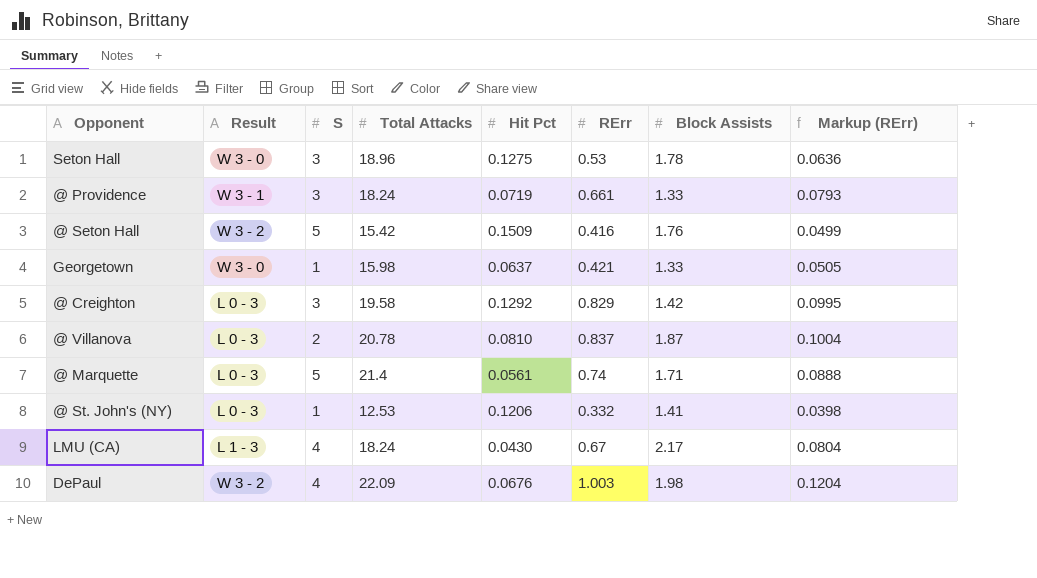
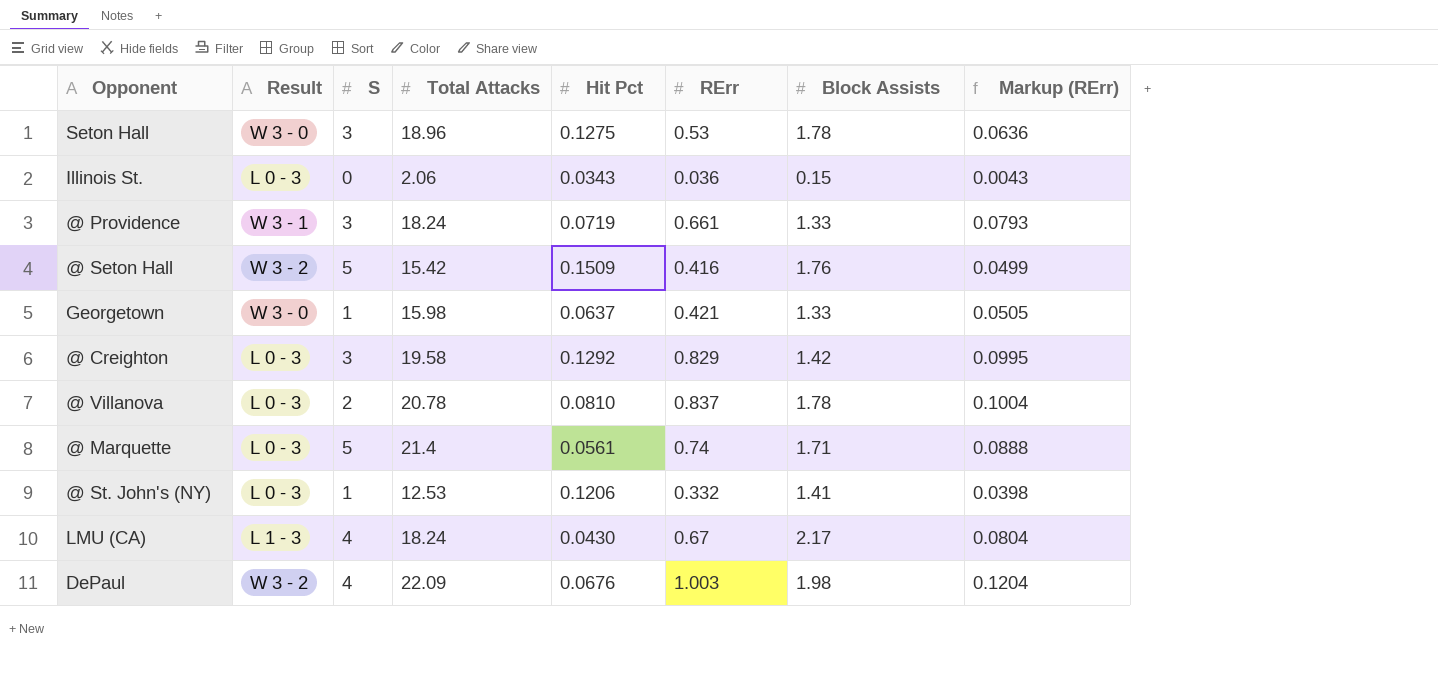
row Illinois St.: none -> L 0 - 3 | 0 | 2.06 | 0.0343 | 0.036 | 0.15 | 0.0043
@ Villanova | Block Assists: 1.87 -> 1.78

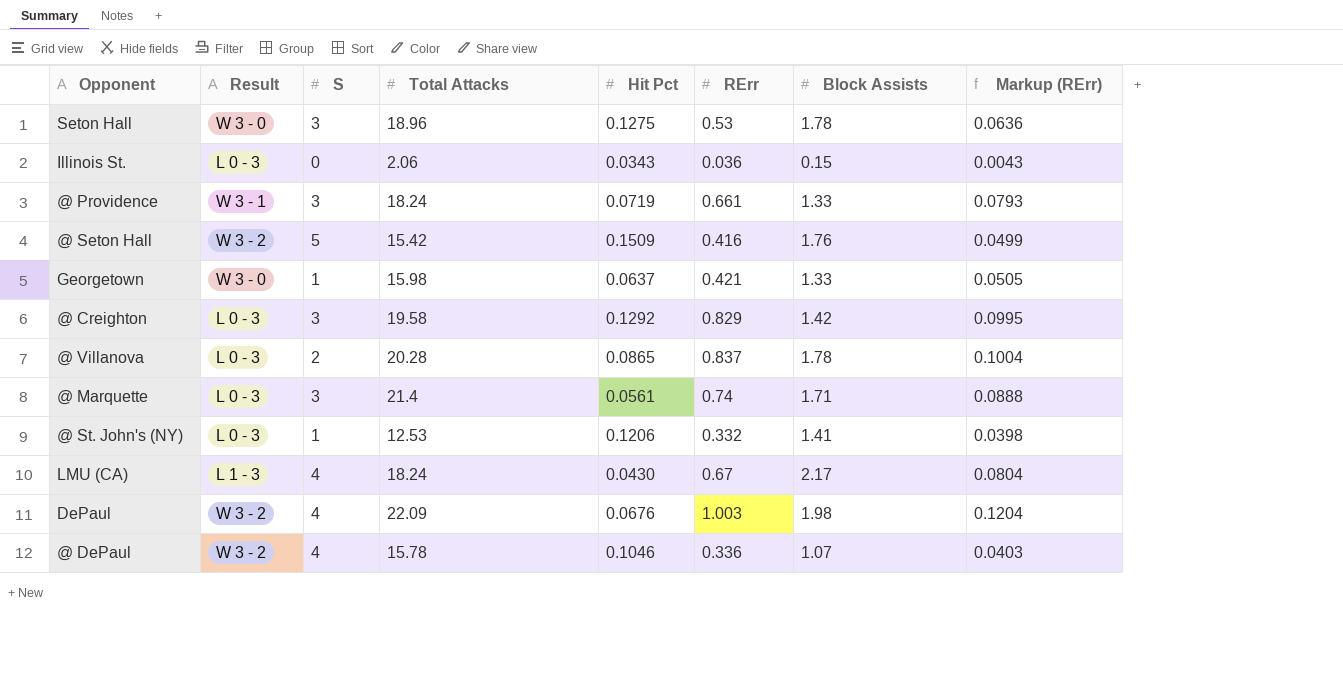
@ Villanova | Total Attacks: 20.78 -> 20.28
@ Villanova | Hit Pct: 0.0810 -> 0.0865
@ Marquette | S: 5 -> 3
row @ DePaul: none -> W 3 - 2 | 4 | 15.78 | 0.1046 | 0.336 | 1.07 | 0.0403

